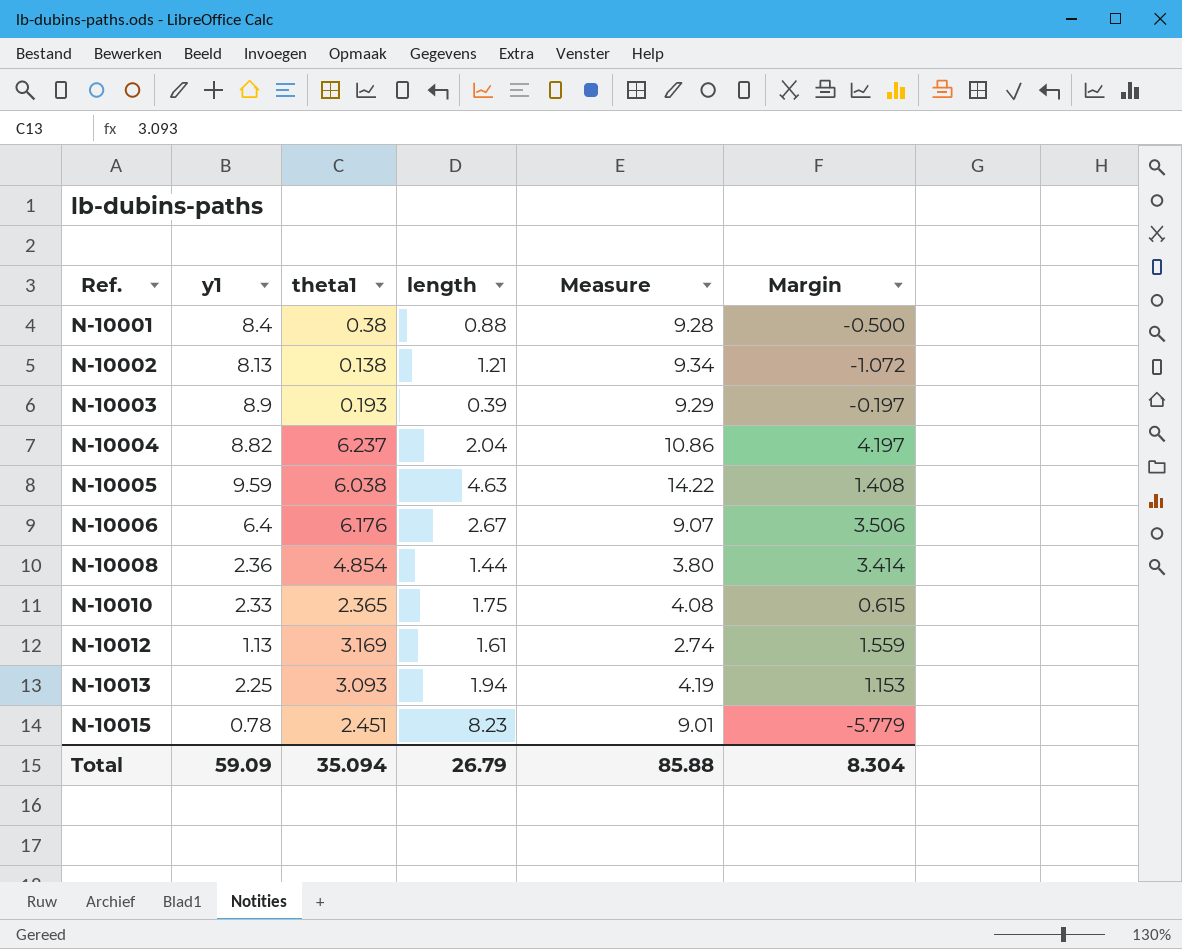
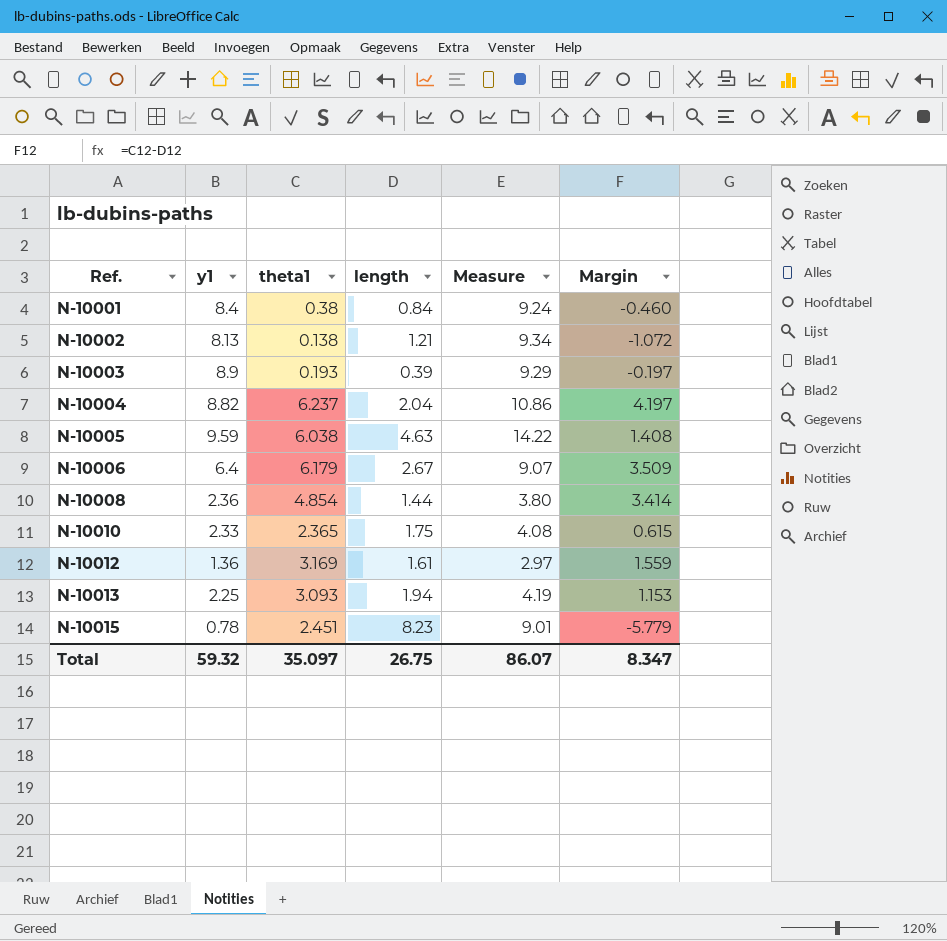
N-10001 | length: 0.88 -> 0.84
N-10001 | Measure: 9.28 -> 9.24
N-10001 | Margin: -0.500 -> -0.460
N-10006 | theta1: 6.176 -> 6.179
N-10006 | Margin: 3.506 -> 3.509
N-10012 | y1: 1.13 -> 1.36
N-10012 | Measure: 2.74 -> 2.97
Total | y1: 59.09 -> 59.32
Total | theta1: 35.094 -> 35.097
Total | length: 26.79 -> 26.75
Total | Measure: 85.88 -> 86.07
Total | Margin: 8.304 -> 8.347

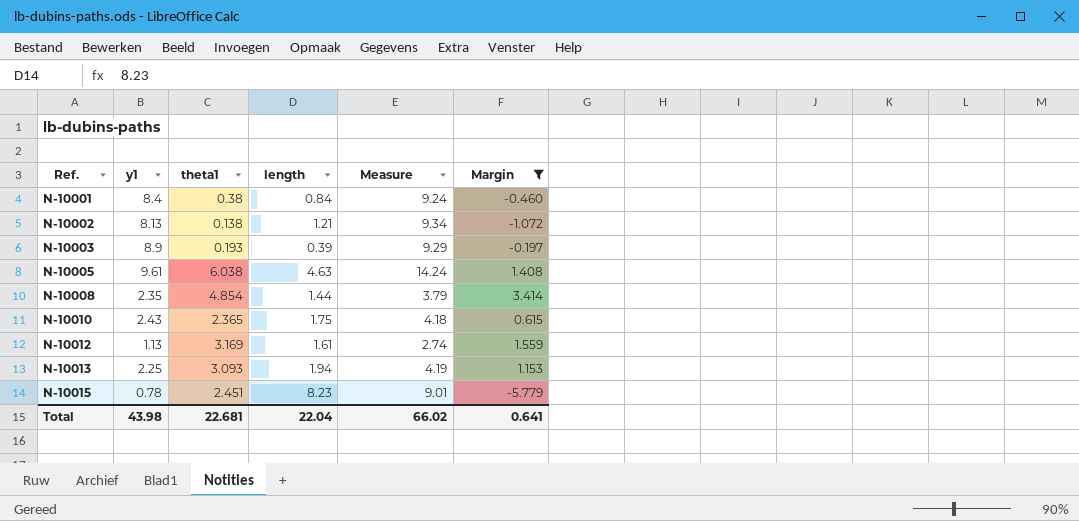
filter: none -> Margin <= 3.414
N-10005 | y1: 9.59 -> 9.61
N-10005 | Measure: 14.22 -> 14.24
N-10008 | y1: 2.36 -> 2.35
N-10008 | Measure: 3.80 -> 3.79
N-10010 | y1: 2.33 -> 2.43
N-10010 | Measure: 4.08 -> 4.18
N-10012 | y1: 1.36 -> 1.13
N-10012 | Measure: 2.97 -> 2.74
Total | y1: 59.32 -> 43.98
Total | theta1: 35.097 -> 22.681
Total | length: 26.75 -> 22.04
Total | Measure: 86.07 -> 66.02
Total | Margin: 8.347 -> 0.641

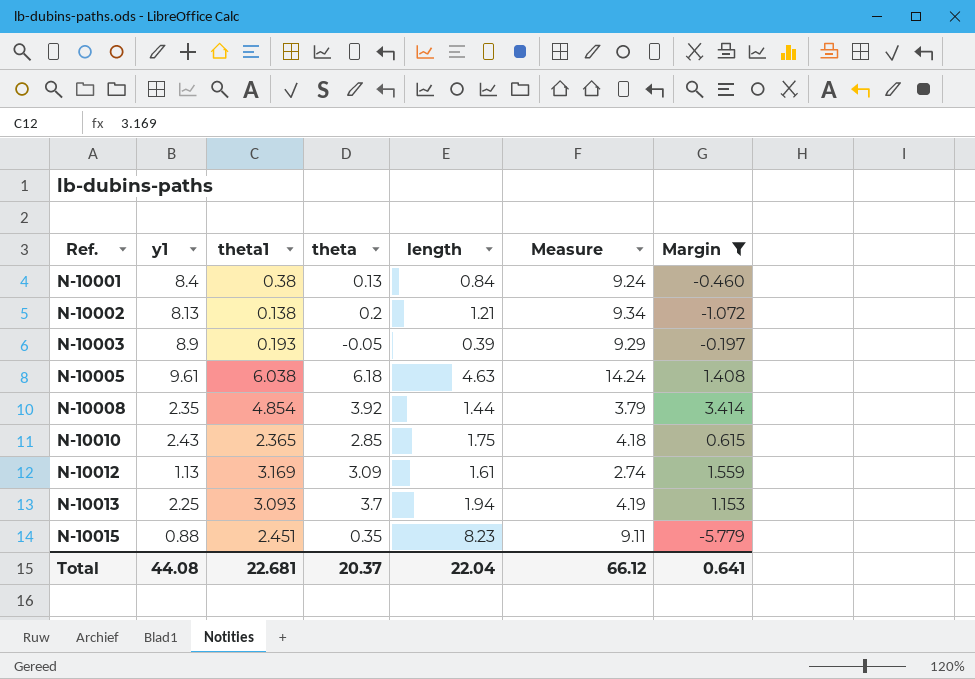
column theta | position: none -> 4
N-10015 | y1: 0.78 -> 0.88
N-10015 | Measure: 9.01 -> 9.11
Total | y1: 43.98 -> 44.08
Total | Measure: 66.02 -> 66.12

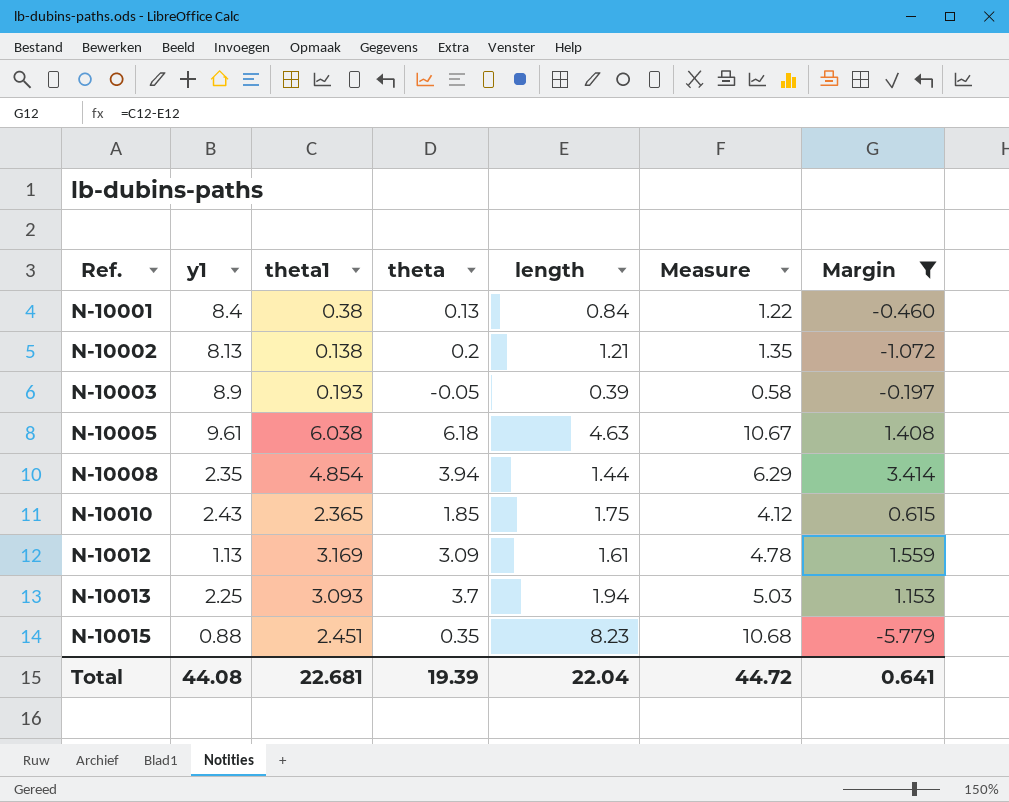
column Measure | formula: [y1] + [length] -> [theta1] + [length]
N-10008 | theta: 3.92 -> 3.94
N-10010 | theta: 2.85 -> 1.85
Total | theta: 20.37 -> 19.39
Total | Measure: 66.12 -> 44.72

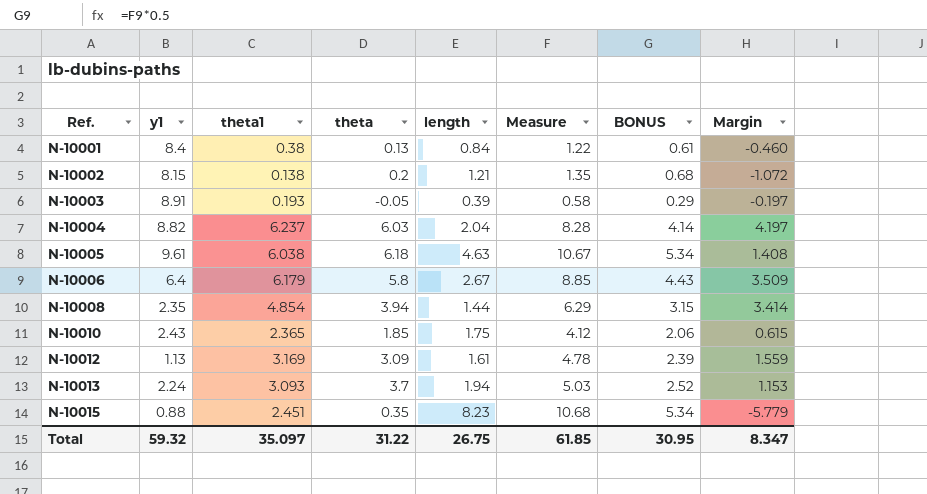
filter: Margin <= 3.414 -> none
column BONUS | formula: none -> [Measure] * 0.5
N-10002 | y1: 8.13 -> 8.15
N-10003 | y1: 8.9 -> 8.91
N-10013 | y1: 2.25 -> 2.24
Total | y1: 44.08 -> 59.32
Total | theta1: 22.681 -> 35.097
Total | theta: 19.39 -> 31.22
Total | length: 22.04 -> 26.75
Total | Measure: 44.72 -> 61.85
Total | Margin: 0.641 -> 8.347

